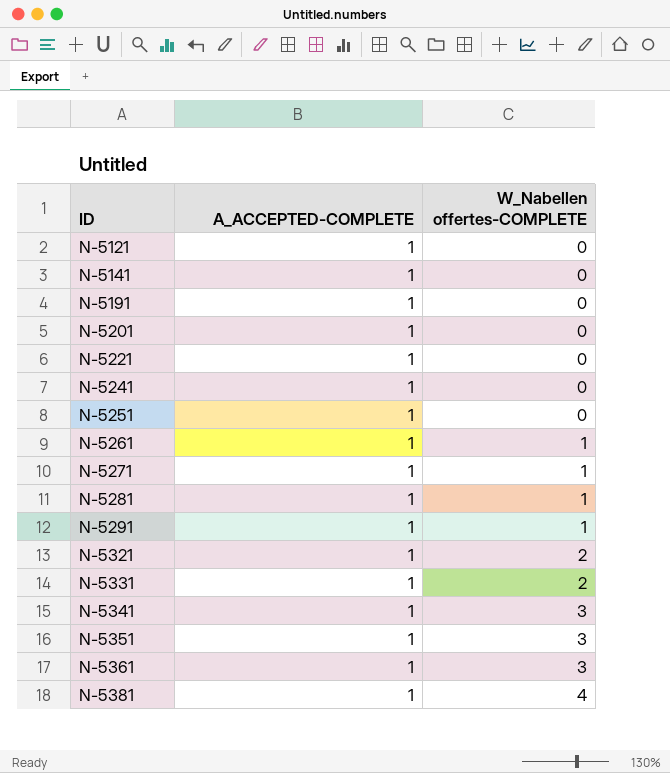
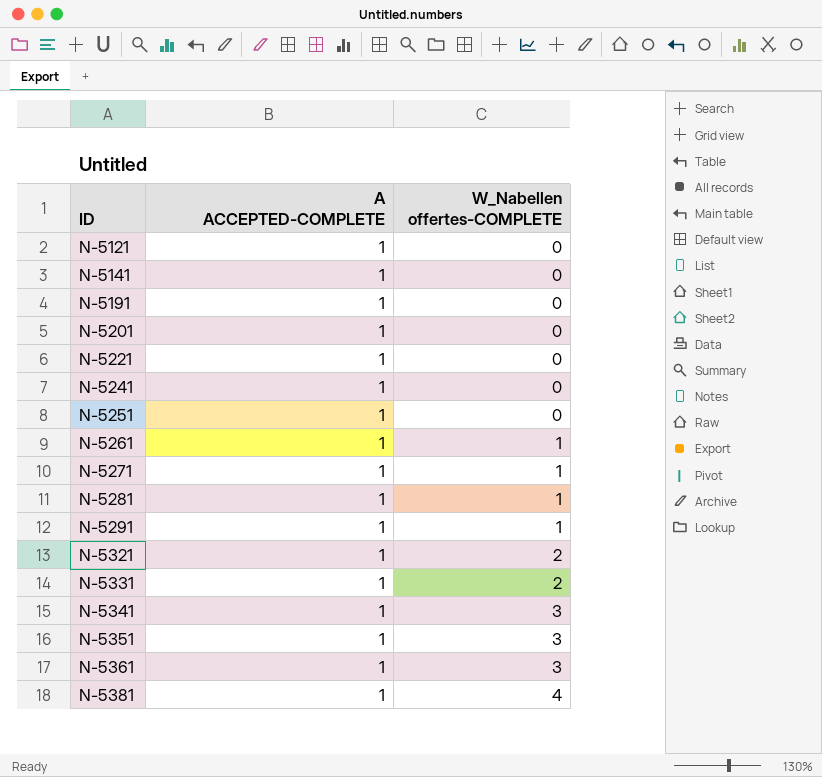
column name: A_ACCEPTED-COMPLETE -> A ACCEPTED-COMPLETE

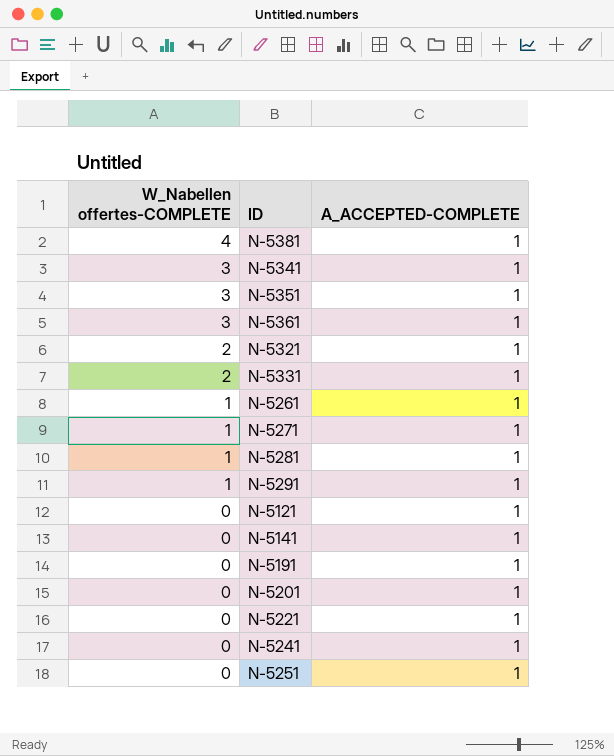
row order: ID ascending -> W_Nabellen offertes-COMPLETE descending
column W_Nabellen offertes-COMPLETE | position: 3 -> 1
column name: A ACCEPTED-COMPLETE -> A_ACCEPTED-COMPLETE

